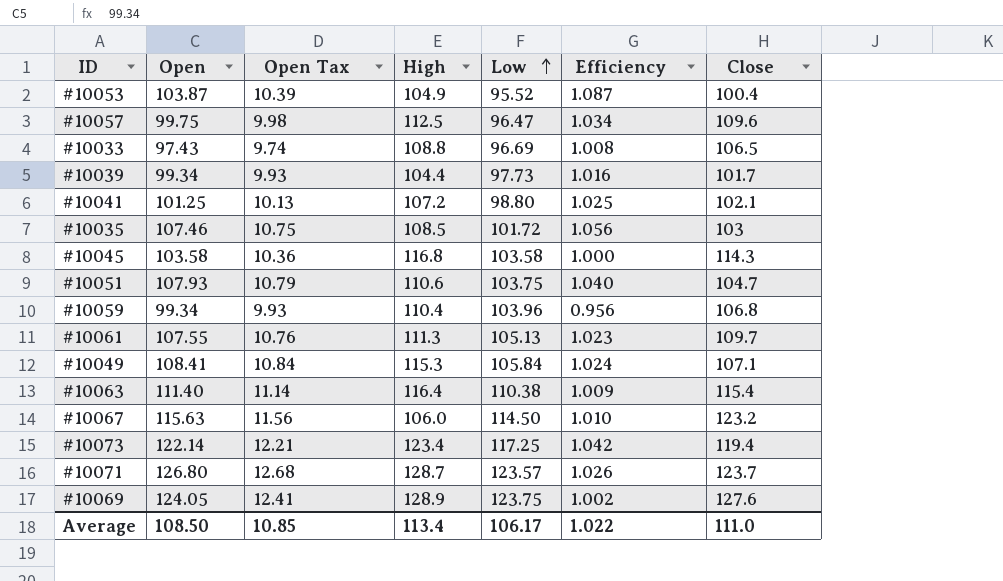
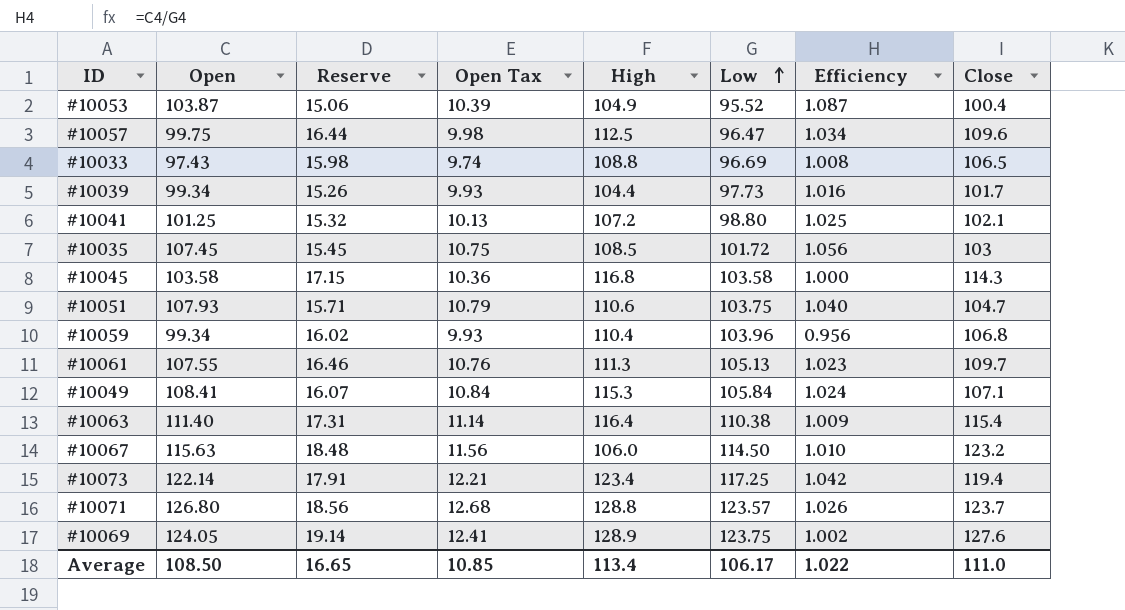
column Reserve | formula: none -> [Close] * 0.15
#10035 | Open: 107.46 -> 107.45
#10071 | High: 128.7 -> 128.8

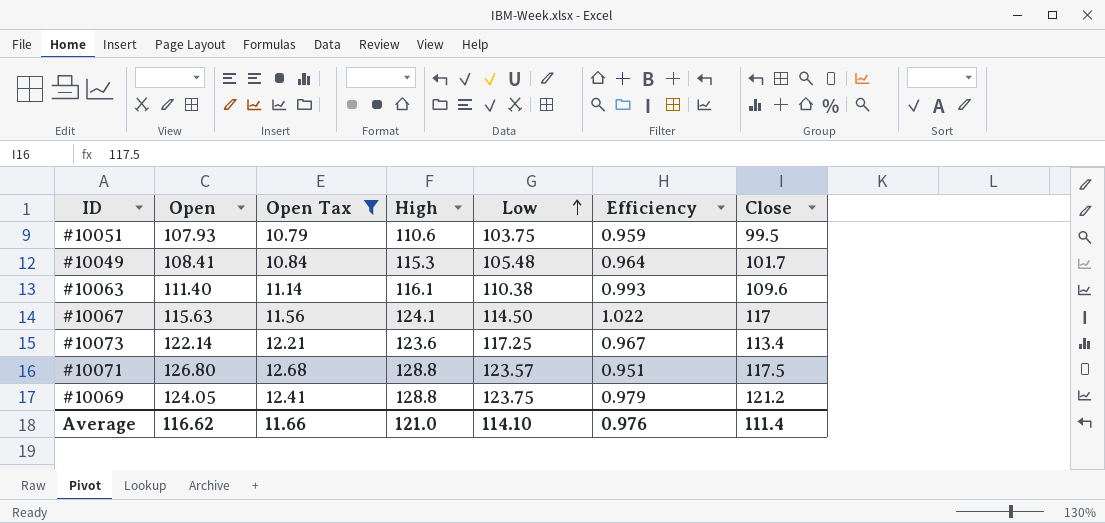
filter: none -> Open Tax >= 10.79
column Reserve | formula: [Close] * 0.15 -> none
column Efficiency | formula: [Open] / [Low] -> [Close] / [Low]
#10051 | Close: 104.7 -> 99.5
#10049 | Low: 105.84 -> 105.48
#10049 | Close: 107.1 -> 101.7
#10063 | High: 116.4 -> 116.1
#10063 | Close: 115.4 -> 109.6
#10067 | High: 106.0 -> 124.1
#10067 | Close: 123.2 -> 117
#10073 | High: 123.4 -> 123.6
#10073 | Close: 119.4 -> 113.4
#10071 | Close: 123.7 -> 117.5
#10069 | High: 128.9 -> 128.8
#10069 | Close: 127.6 -> 121.2
Average | Open: 108.50 -> 116.62
Average | Open Tax: 10.85 -> 11.66
Average | High: 113.4 -> 121.0
Average | Low: 106.17 -> 114.10
Average | Efficiency: 1.022 -> 0.976
Average | Close: 111.0 -> 111.4

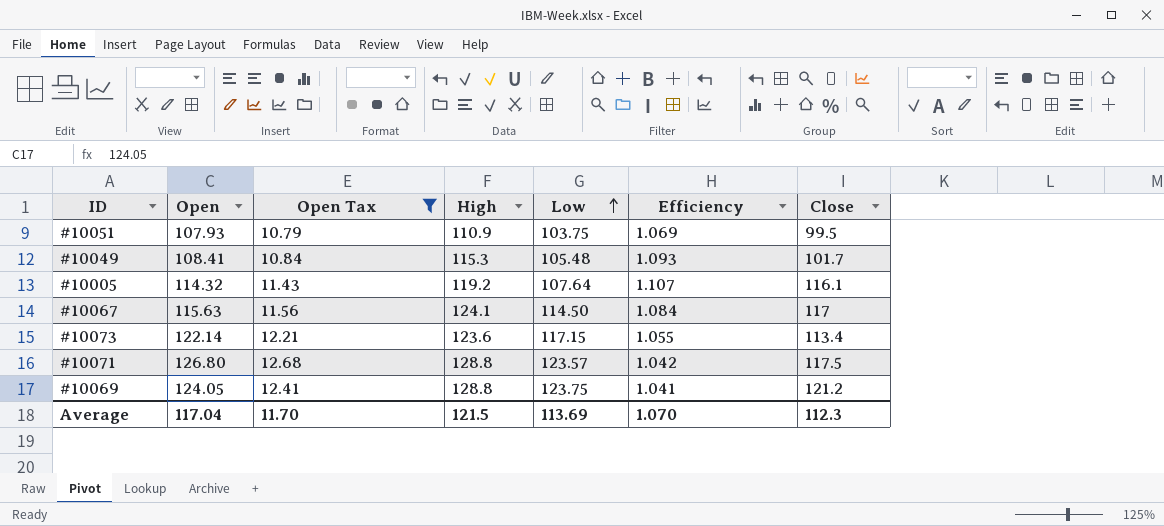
column Efficiency | formula: [Close] / [Low] -> [High] / [Low]
row #10063: 111.40 | 11.14 | 116.1 | 110.38 | 0.993 | 109.6 -> none
#10051 | High: 110.6 -> 110.9
row #10005: none -> 114.32 | 11.43 | 119.2 | 107.64 | 1.107 | 116.1
#10073 | Low: 117.25 -> 117.15
Average | Open: 116.62 -> 117.04
Average | Open Tax: 11.66 -> 11.70
Average | High: 121.0 -> 121.5
Average | Low: 114.10 -> 113.69
Average | Efficiency: 0.976 -> 1.070
Average | Close: 111.4 -> 112.3

